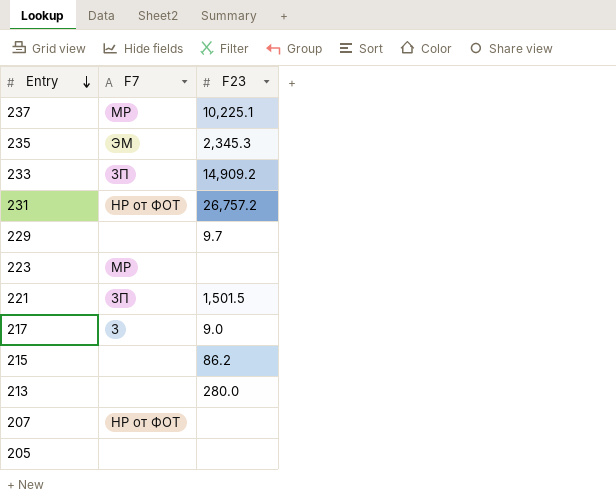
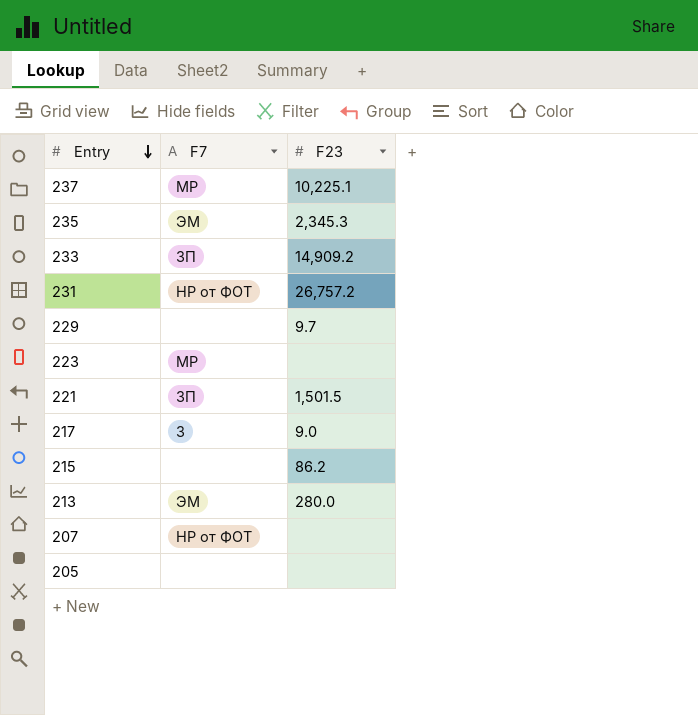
213 | F7: none -> ЭМ

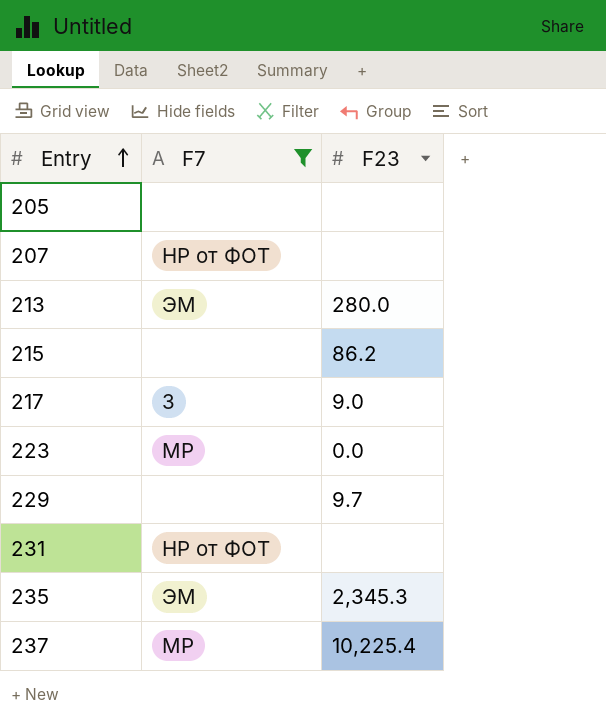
filter: none -> F7 != ЗП
row order: Entry descending -> Entry ascending
223 | F23: none -> 0.0
231 | F23: 26,757.2 -> none
237 | F23: 10,225.1 -> 10,225.4

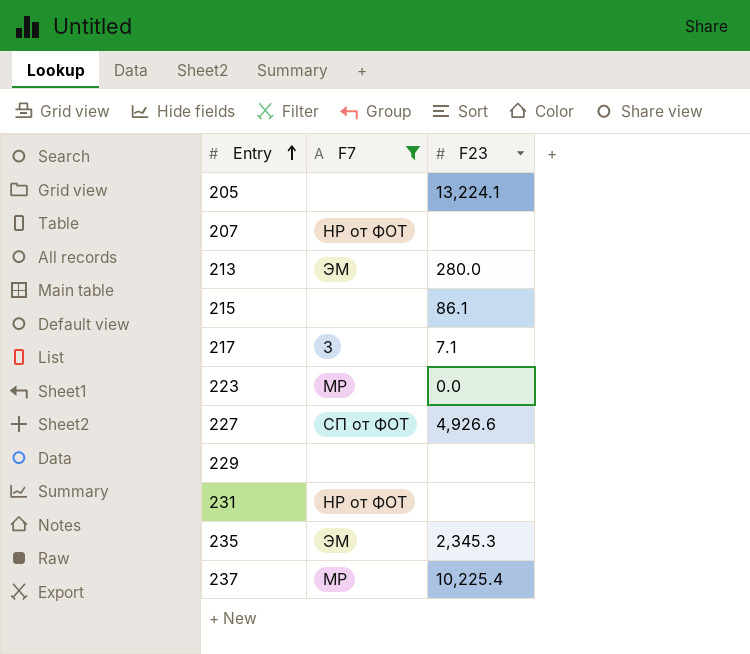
205 | F23: none -> 13,224.1
215 | F23: 86.2 -> 86.1
217 | F23: 9.0 -> 7.1
row 227: none -> СП от ФОТ | 4,926.6
229 | F23: 9.7 -> none

